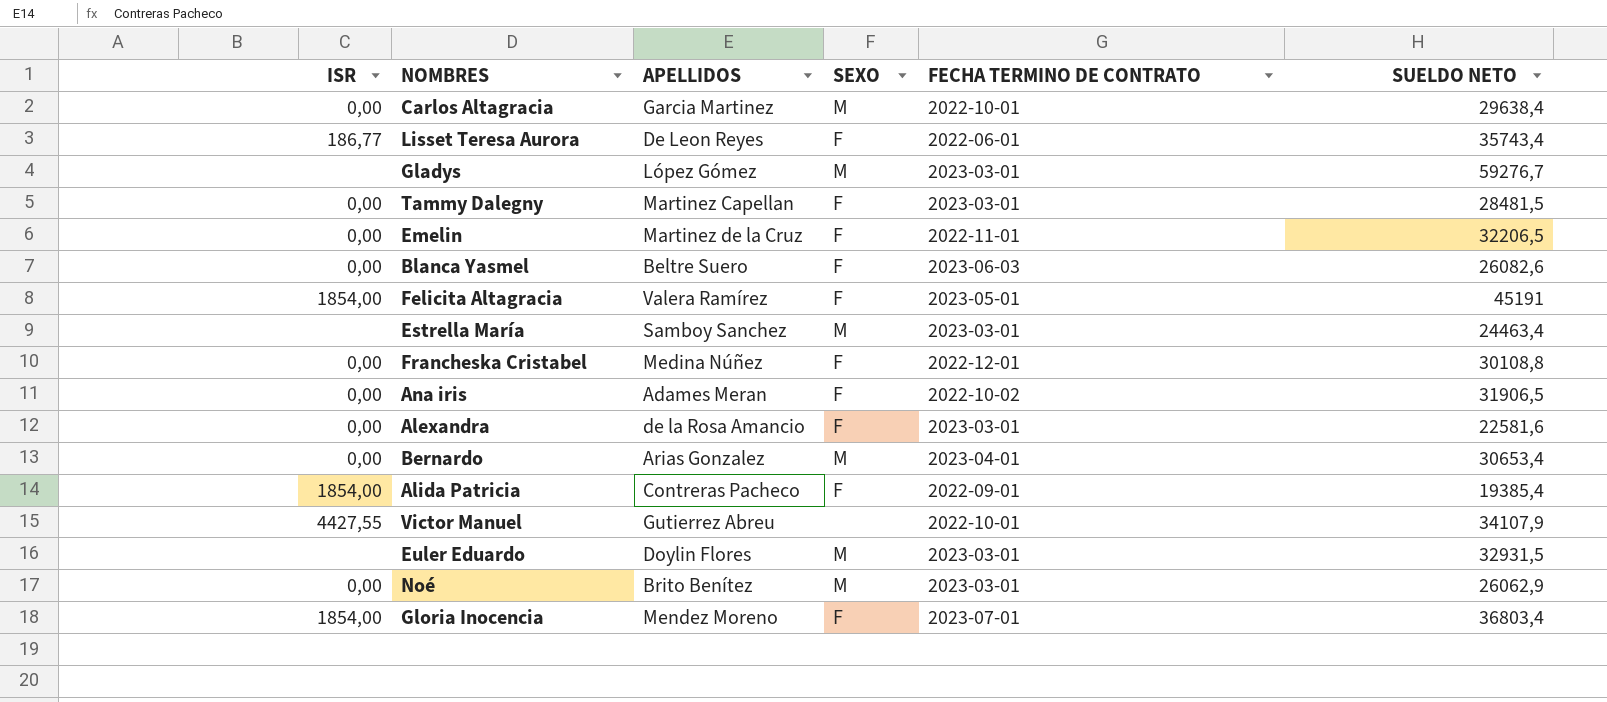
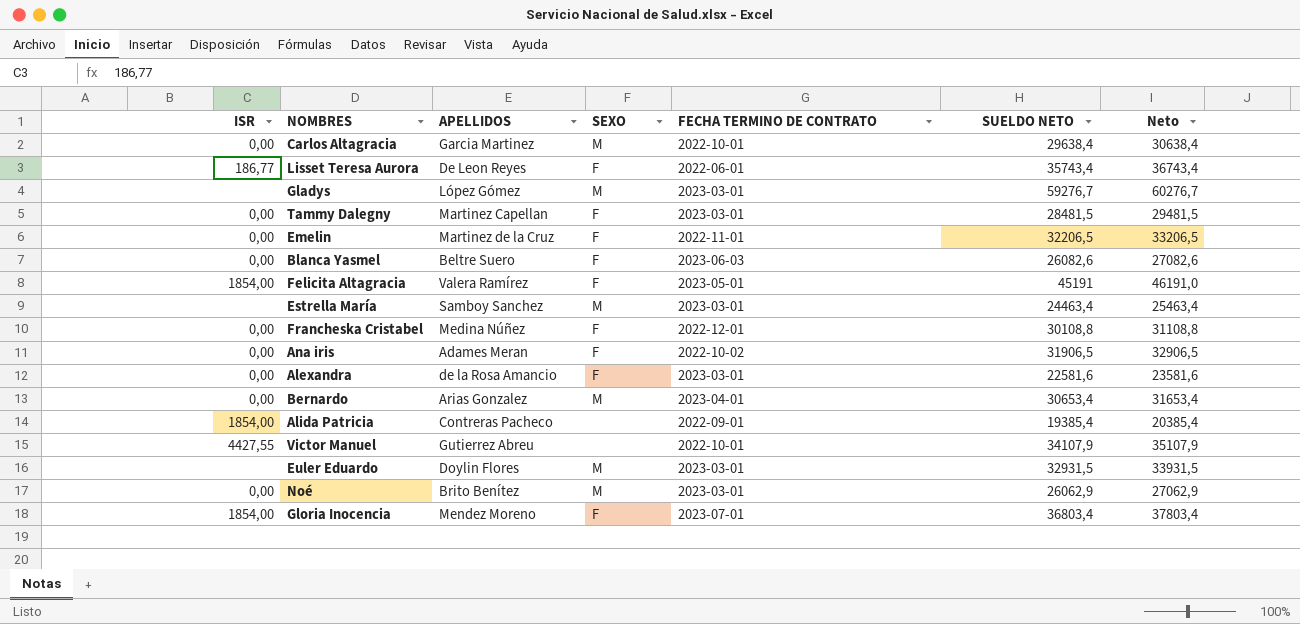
column Neto | formula: none -> [SUELDO NETO] + 1000
Alida Patricia | SEXO: F -> none

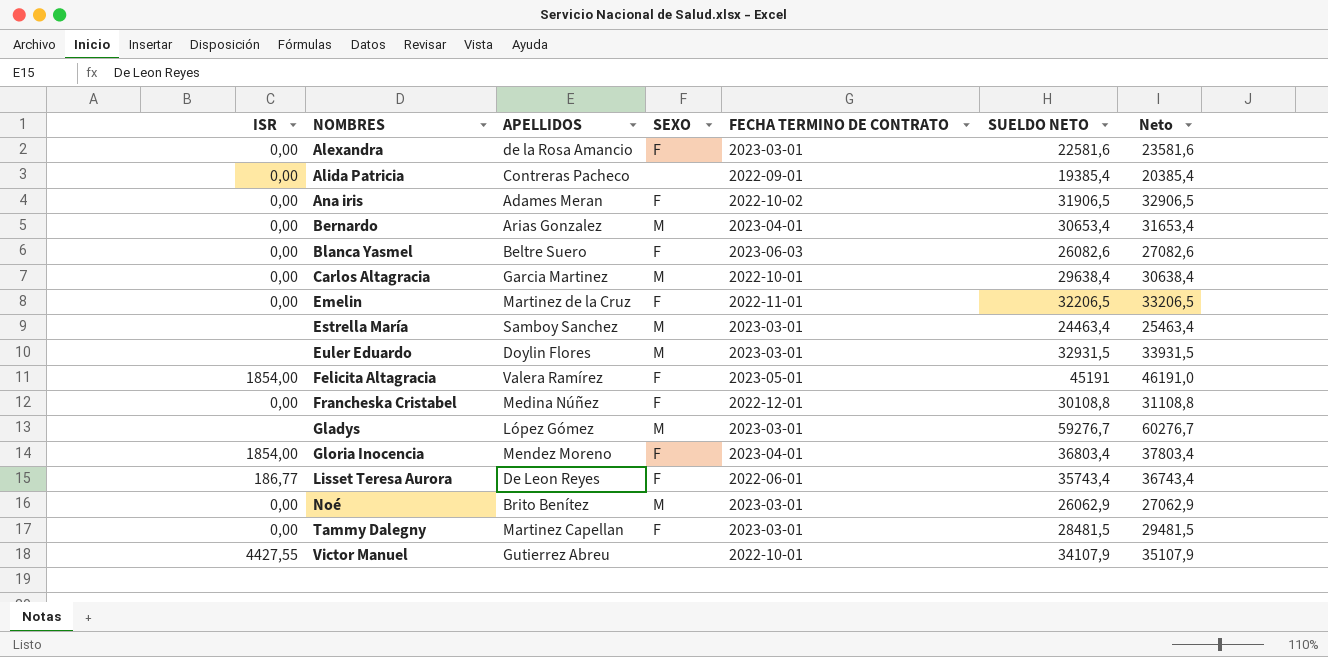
row order: none -> NOMBRES ascending
Alida Patricia | ISR: 1854,00 -> 0,00
Gloria Inocencia | FECHA TERMINO DE CONTRATO: 2023-07-01 -> 2023-04-01

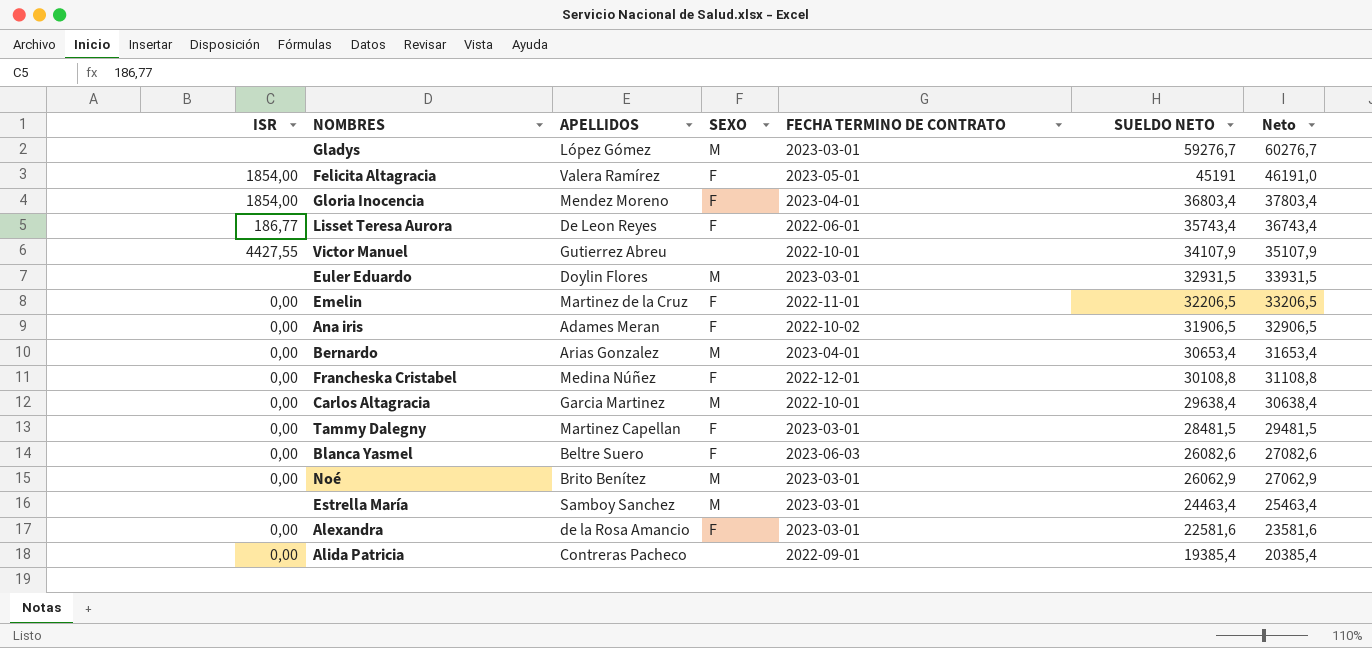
row order: NOMBRES ascending -> SUELDO NETO descending

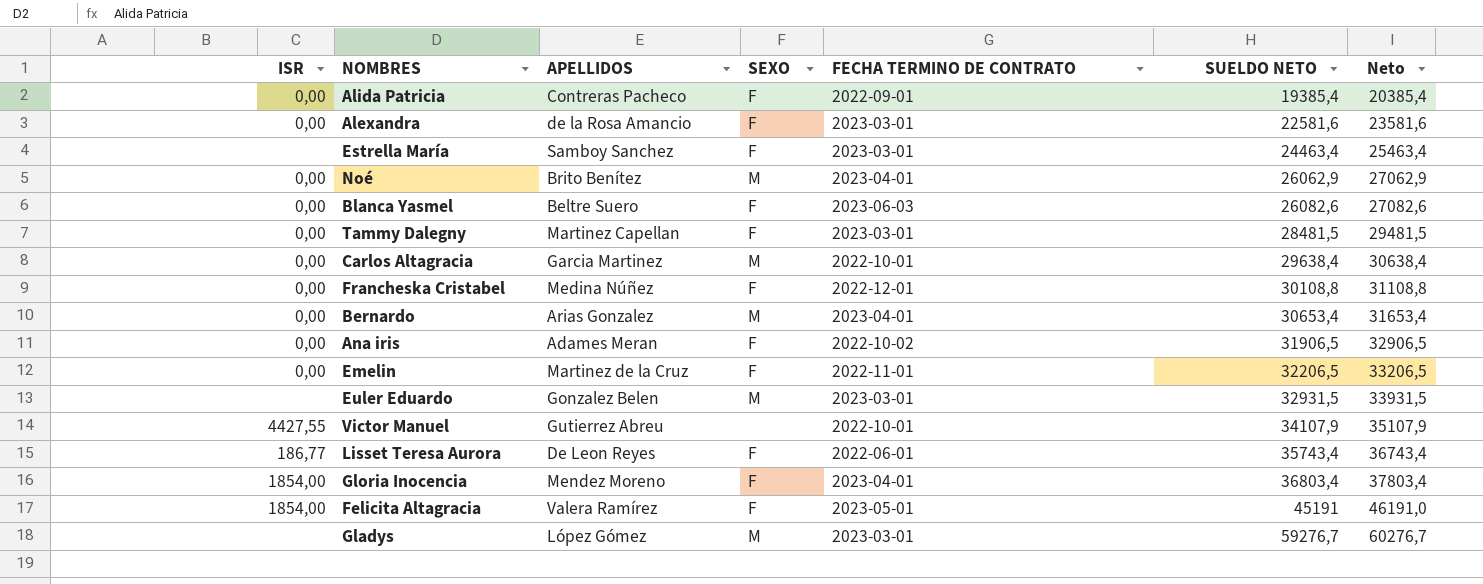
row order: SUELDO NETO descending -> SUELDO NETO ascending
Alida Patricia | SEXO: none -> F
Estrella María | SEXO: M -> F
Noé | FECHA TERMINO DE CONTRATO: 2023-03-01 -> 2023-04-01
Euler Eduardo | APELLIDOS: Doylin Flores -> Gonzalez Belen

